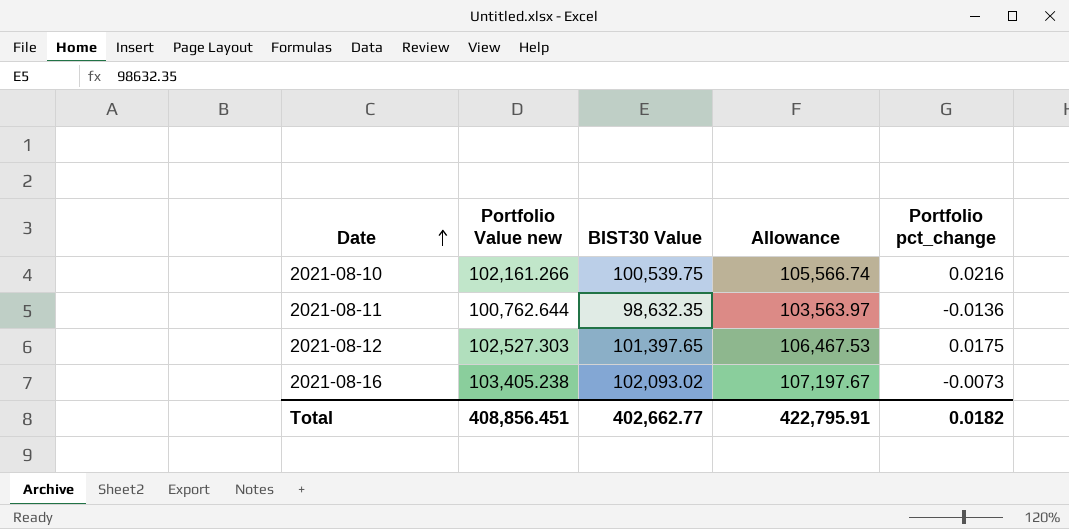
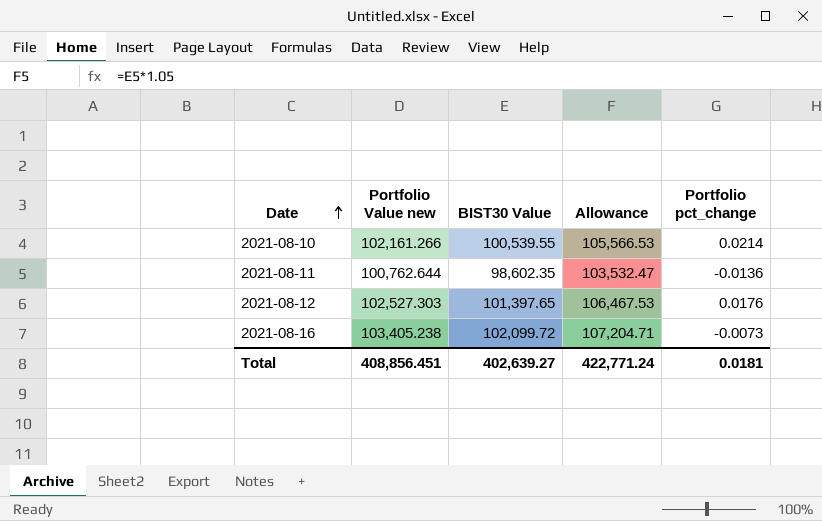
2021-08-10 | BIST30 Value: 100,539.75 -> 100,539.55
2021-08-10 | Allowance: 105,566.74 -> 105,566.53
2021-08-10 | Portfolio pct_change: 0.0216 -> 0.0214
2021-08-11 | BIST30 Value: 98,632.35 -> 98,602.35
2021-08-11 | Allowance: 103,563.97 -> 103,532.47
2021-08-12 | Portfolio pct_change: 0.0175 -> 0.0176
2021-08-16 | BIST30 Value: 102,093.02 -> 102,099.72
2021-08-16 | Allowance: 107,197.67 -> 107,204.71
Total | BIST30 Value: 402,662.77 -> 402,639.27
Total | Allowance: 422,795.91 -> 422,771.24
Total | Portfolio pct_change: 0.0182 -> 0.0181

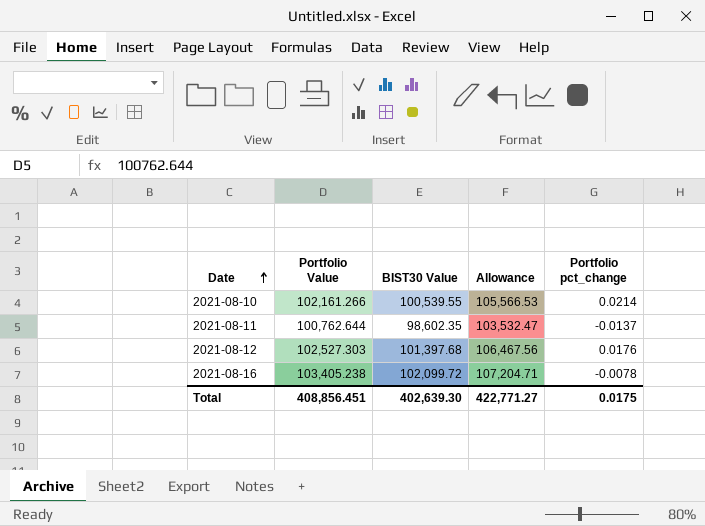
column name: Portfolio Value new -> Portfolio Value
2021-08-11 | Portfolio pct_change: -0.0136 -> -0.0137
2021-08-12 | BIST30 Value: 101,397.65 -> 101,397.68
2021-08-12 | Allowance: 106,467.53 -> 106,467.56
2021-08-16 | Portfolio pct_change: -0.0073 -> -0.0078
Total | BIST30 Value: 402,639.27 -> 402,639.30
Total | Allowance: 422,771.24 -> 422,771.27
Total | Portfolio pct_change: 0.0181 -> 0.0175

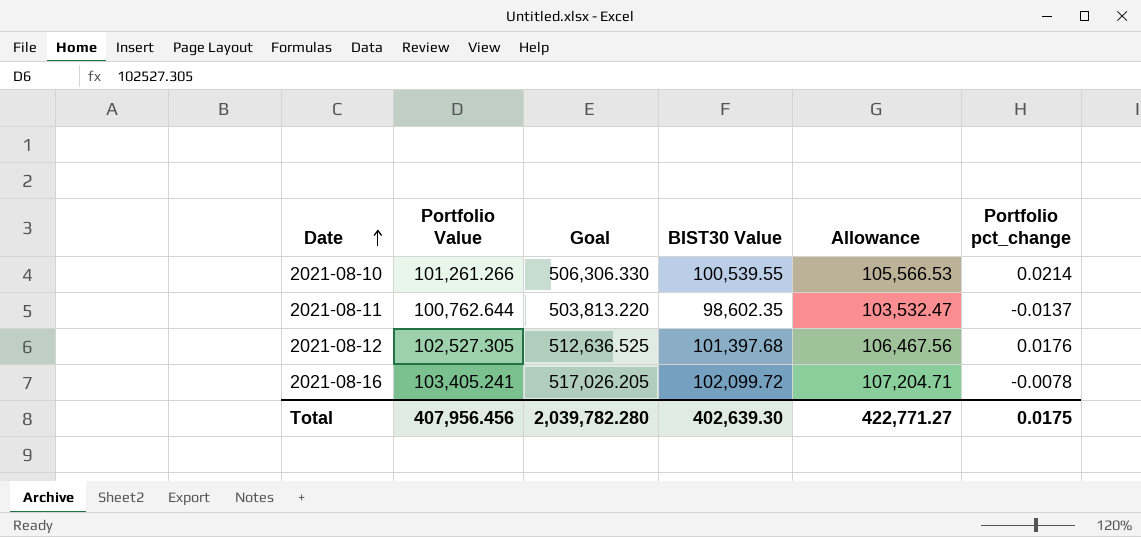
column Goal | formula: none -> [Portfolio Value] * 5
2021-08-10 | Portfolio Value: 102,161.266 -> 101,261.266
2021-08-12 | Portfolio Value: 102,527.303 -> 102,527.305
2021-08-16 | Portfolio Value: 103,405.238 -> 103,405.241
Total | Portfolio Value: 408,856.451 -> 407,956.456

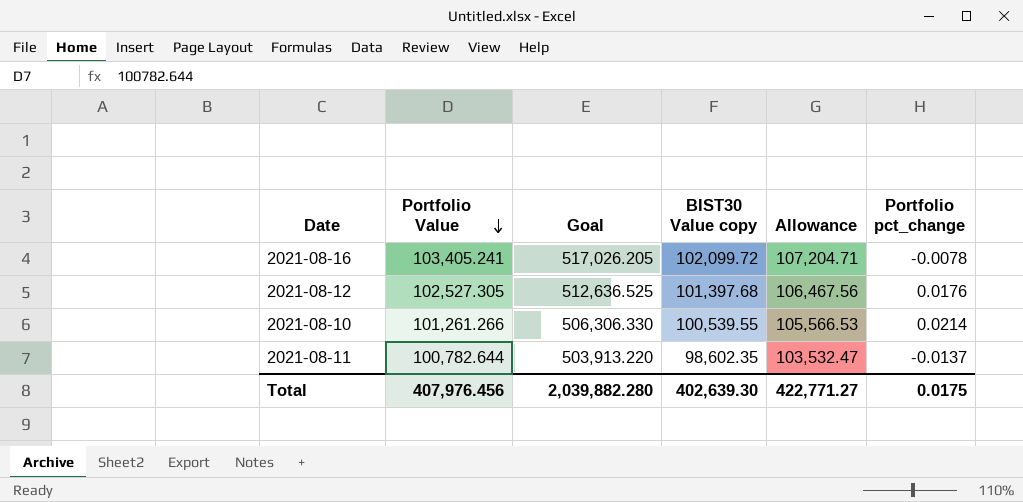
row order: Date ascending -> Portfolio Value descending
column name: BIST30 Value -> BIST30 Value copy
2021-08-11 | Portfolio Value: 100,762.644 -> 100,782.644
2021-08-11 | Goal: 503,813.220 -> 503,913.220
Total | Portfolio Value: 407,956.456 -> 407,976.456
Total | Goal: 2,039,782.280 -> 2,039,882.280

